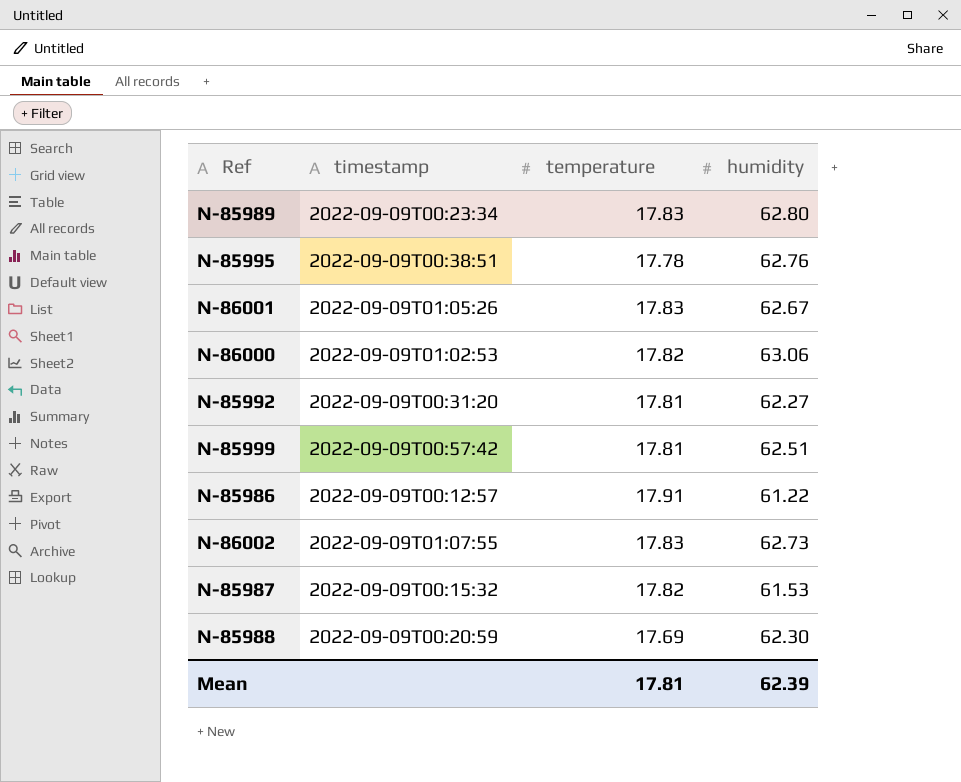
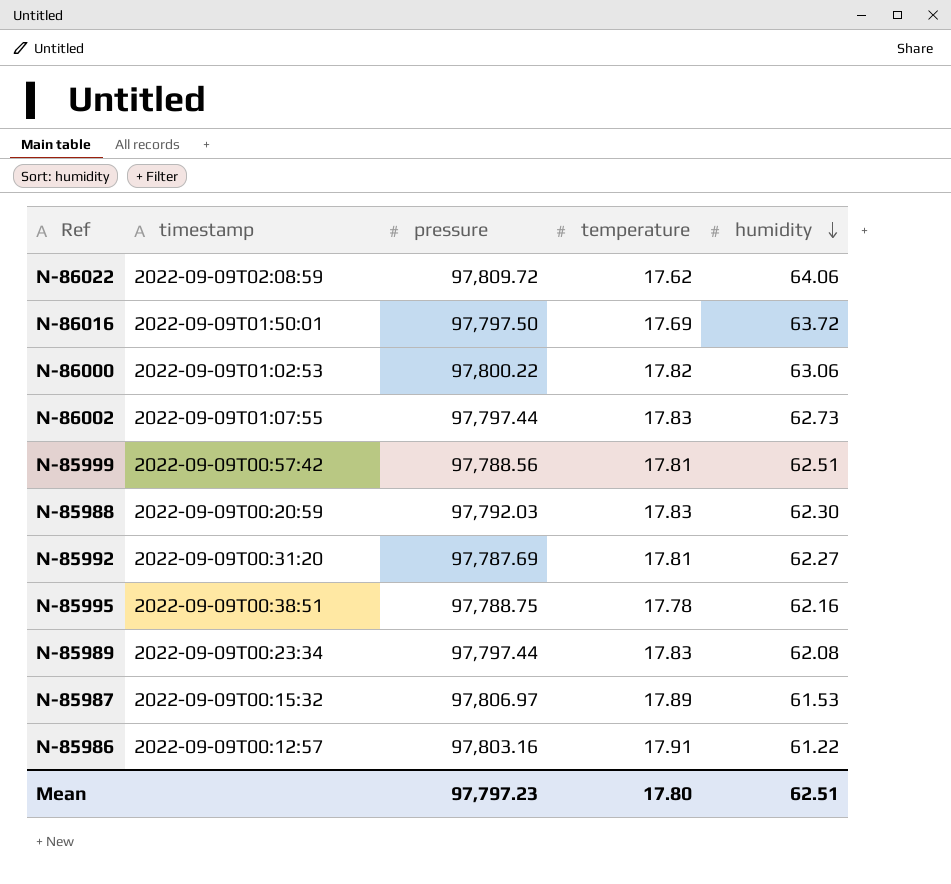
row order: none -> humidity descending
column pressure | position: none -> 3
row N-86001: 2022-09-09T01:05:26 | 17.83 | 62.67 -> none
row N-86022: none -> 2022-09-09T02:08:59 | 97,809.72 | 17.62 | 64.06
row N-86016: none -> 2022-09-09T01:50:01 | 97,797.50 | 17.69 | 63.72
N-85988 | temperature: 17.69 -> 17.83
N-85995 | humidity: 62.76 -> 62.16
N-85989 | humidity: 62.80 -> 62.08
N-85987 | temperature: 17.82 -> 17.89
Mean | temperature: 17.81 -> 17.80
Mean | humidity: 62.39 -> 62.51

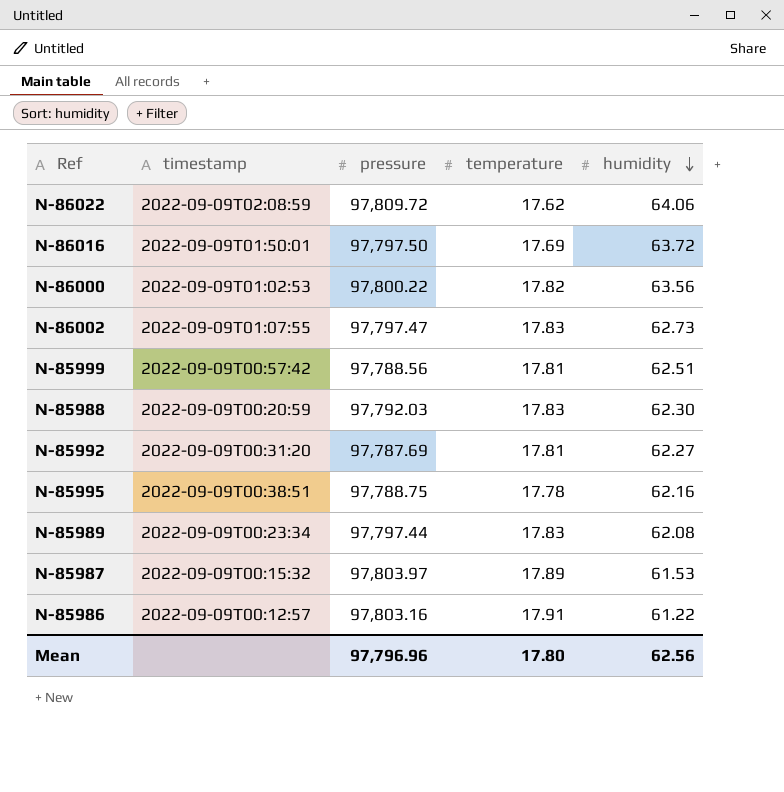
N-86000 | humidity: 63.06 -> 63.56
N-86002 | pressure: 97,797.44 -> 97,797.47
N-85987 | pressure: 97,806.97 -> 97,803.97
Mean | pressure: 97,797.23 -> 97,796.96
Mean | humidity: 62.51 -> 62.56

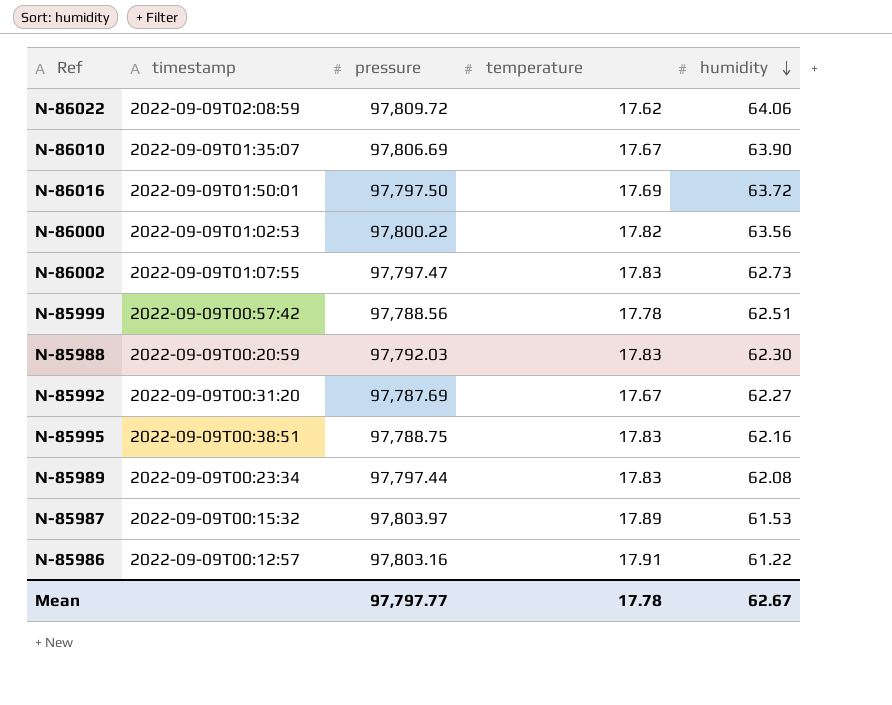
row N-86010: none -> 2022-09-09T01:35:07 | 97,806.69 | 17.67 | 63.90
N-85999 | temperature: 17.81 -> 17.78
N-85992 | temperature: 17.81 -> 17.67
N-85995 | temperature: 17.78 -> 17.83
Mean | pressure: 97,796.96 -> 97,797.77
Mean | temperature: 17.80 -> 17.78
Mean | humidity: 62.56 -> 62.67

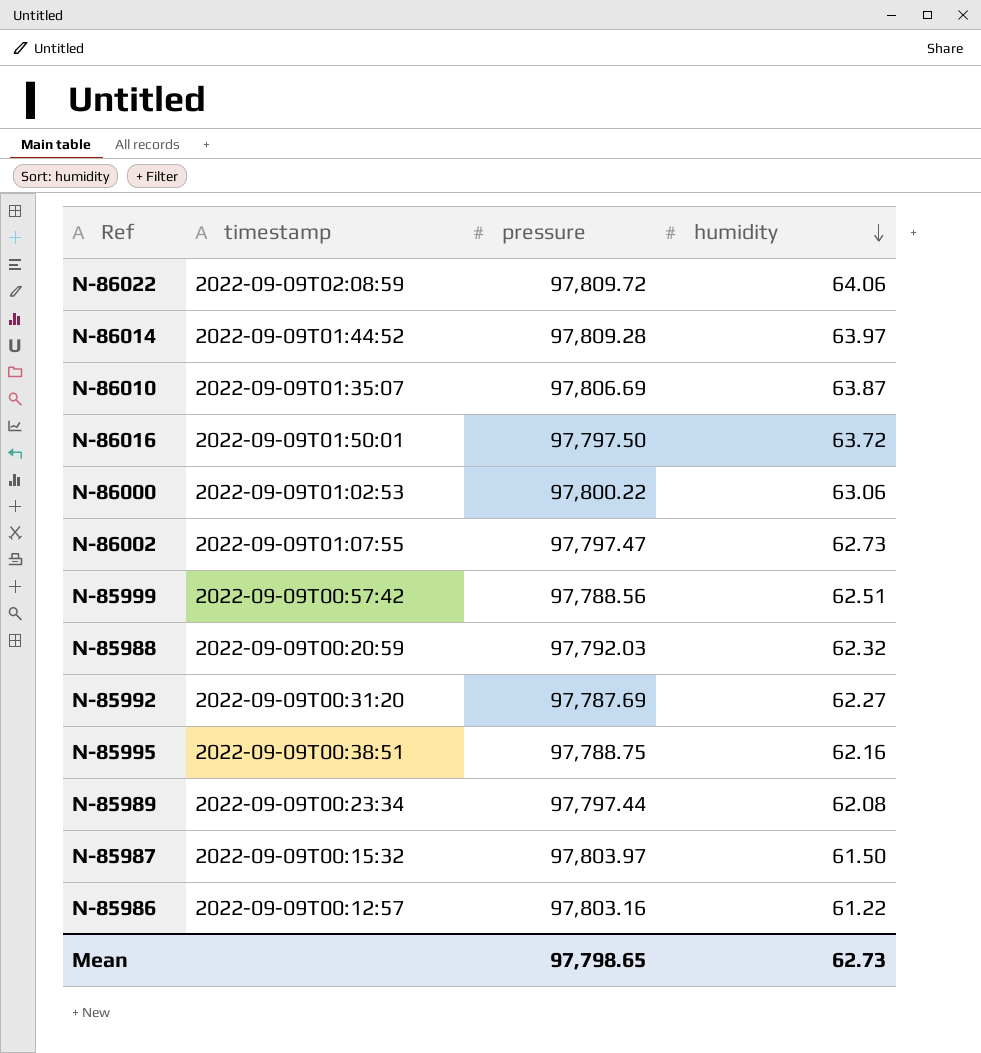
column temperature | position: 4 -> none
row N-86014: none -> 2022-09-09T01:44:52 | 97,809.28 | 63.97
N-86010 | humidity: 63.90 -> 63.87
N-86000 | humidity: 63.56 -> 63.06
N-85988 | humidity: 62.30 -> 62.32
N-85987 | humidity: 61.53 -> 61.50
Mean | pressure: 97,797.77 -> 97,798.65
Mean | humidity: 62.67 -> 62.73

